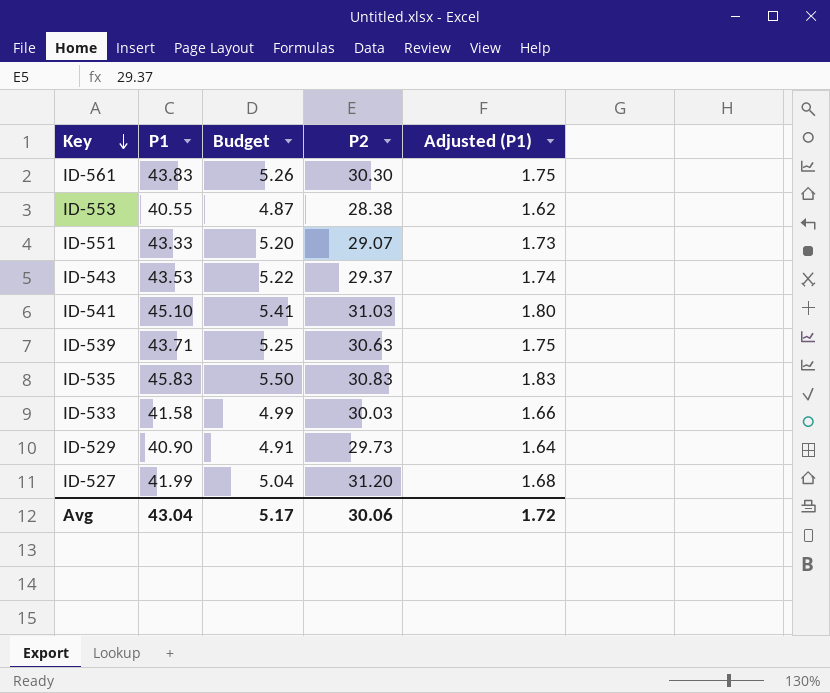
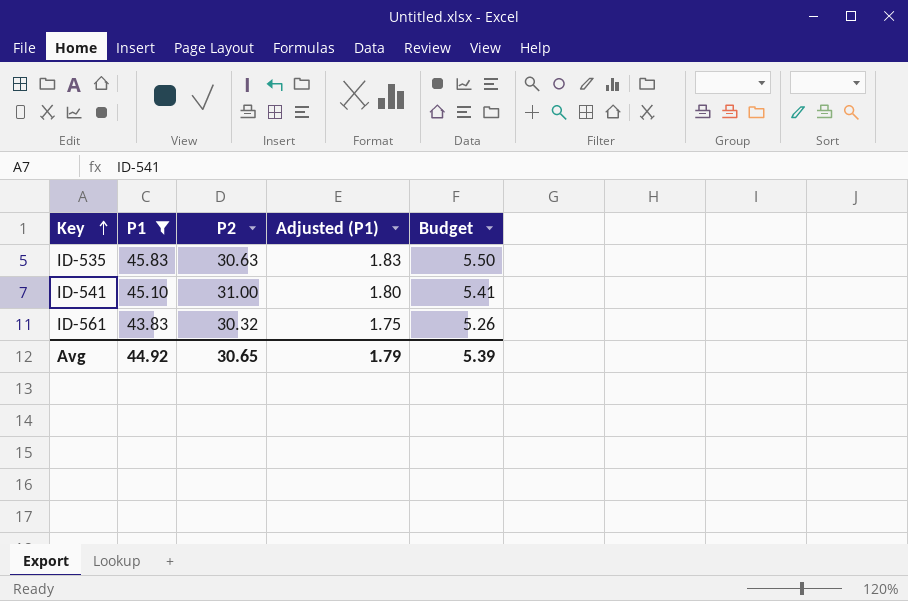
filter: none -> P1 >= 43.83
row order: Key descending -> Key ascending
column Budget | position: 3 -> 5
ID-535 | P2: 30.83 -> 30.63
ID-541 | P2: 31.03 -> 31.00
ID-561 | P2: 30.30 -> 30.32
Avg | P1: 43.04 -> 44.92
Avg | P2: 30.06 -> 30.65
Avg | Adjusted (P1): 1.72 -> 1.79
Avg | Budget: 5.17 -> 5.39

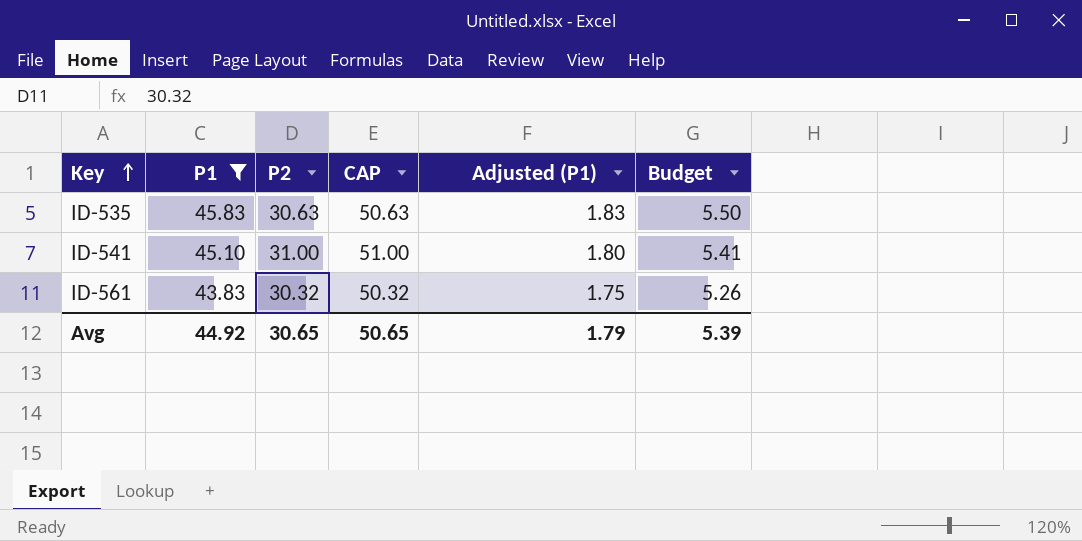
column CAP | formula: none -> [P2] + 20

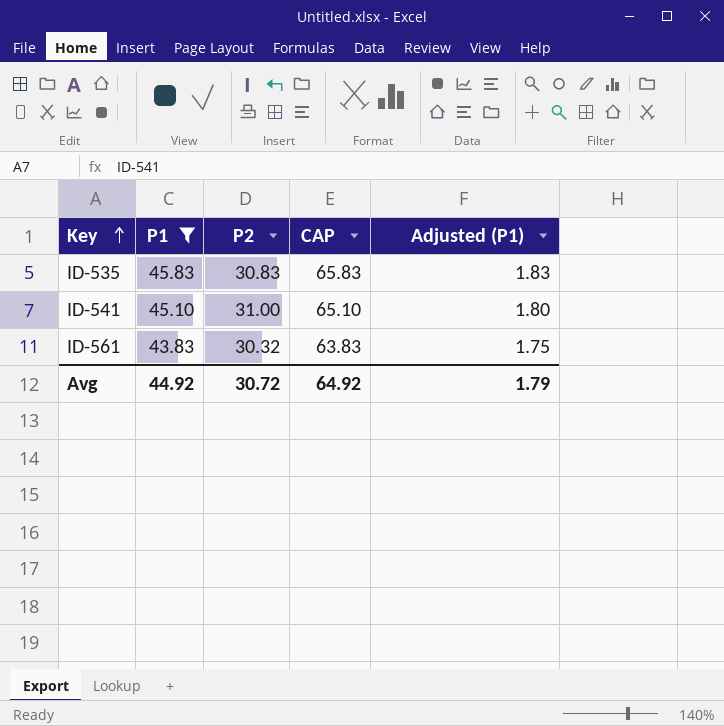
column Budget | formula: [P1] * 0.12 -> none
column CAP | formula: [P2] + 20 -> [P1] + 20
ID-535 | P2: 30.63 -> 30.83
Avg | P2: 30.65 -> 30.72
Avg | CAP: 50.65 -> 64.92

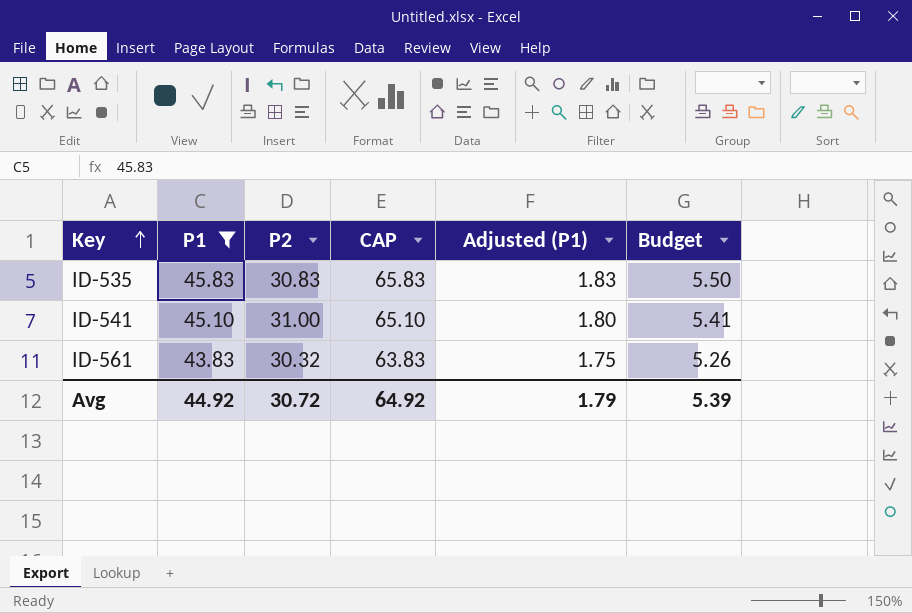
column Budget | formula: none -> [P1] * 0.12

